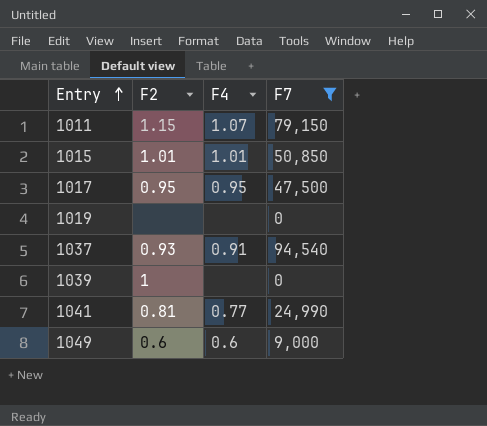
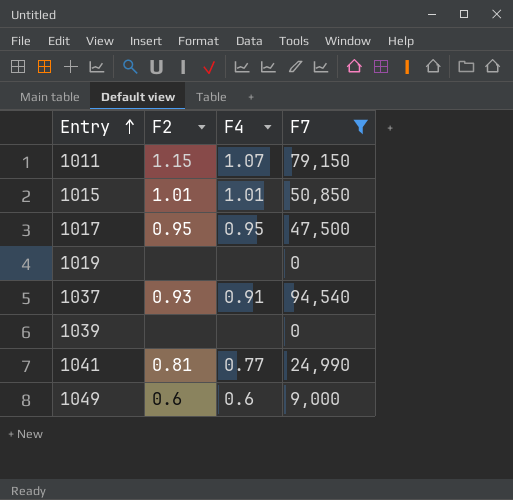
1039 | F2: 1 -> none

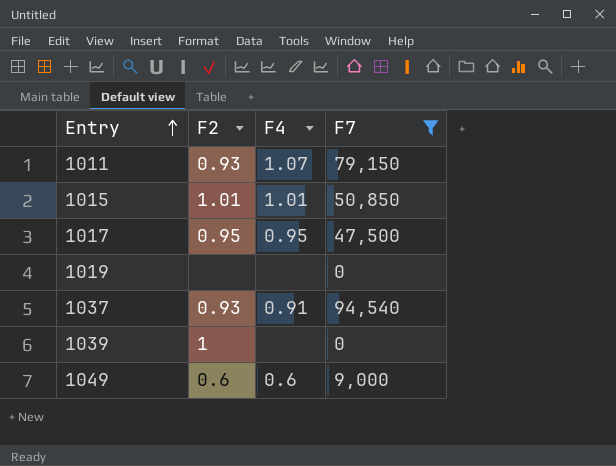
row 1041: 0.81 | 0.77 | 24,990 -> none
1011 | F2: 1.15 -> 0.93
1039 | F2: none -> 1

